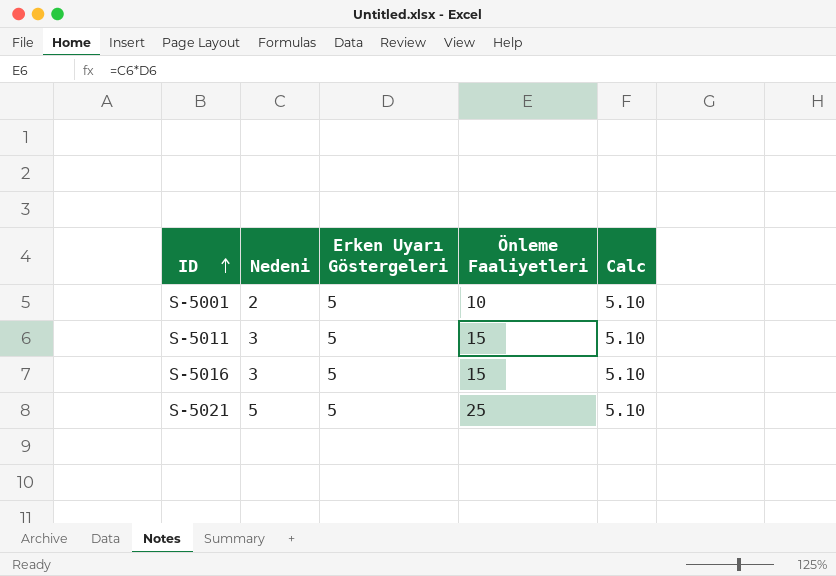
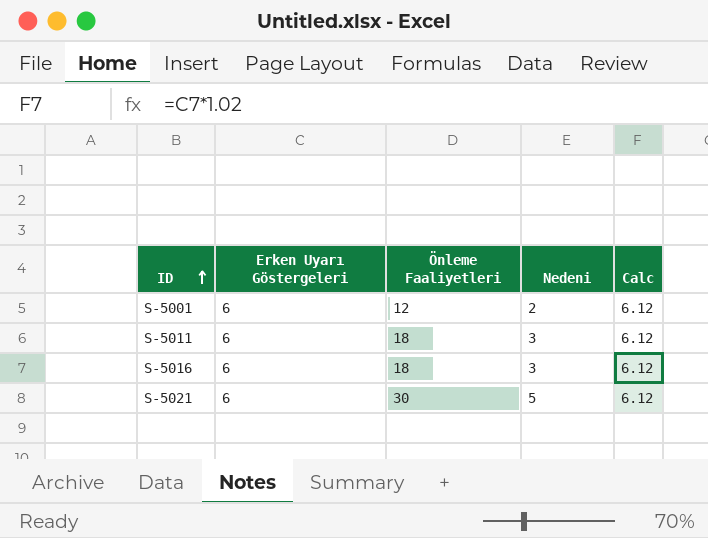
column Nedeni | position: 2 -> 4
S-5001 | Erken Uyarı Göstergeleri: 5 -> 6
S-5001 | Önleme Faaliyetleri: 10 -> 12
S-5001 | Calc: 5.10 -> 6.12
S-5011 | Erken Uyarı Göstergeleri: 5 -> 6
S-5011 | Önleme Faaliyetleri: 15 -> 18
S-5011 | Calc: 5.10 -> 6.12
S-5016 | Erken Uyarı Göstergeleri: 5 -> 6
S-5016 | Önleme Faaliyetleri: 15 -> 18
S-5016 | Calc: 5.10 -> 6.12
S-5021 | Erken Uyarı Göstergeleri: 5 -> 6
S-5021 | Önleme Faaliyetleri: 25 -> 30
S-5021 | Calc: 5.10 -> 6.12

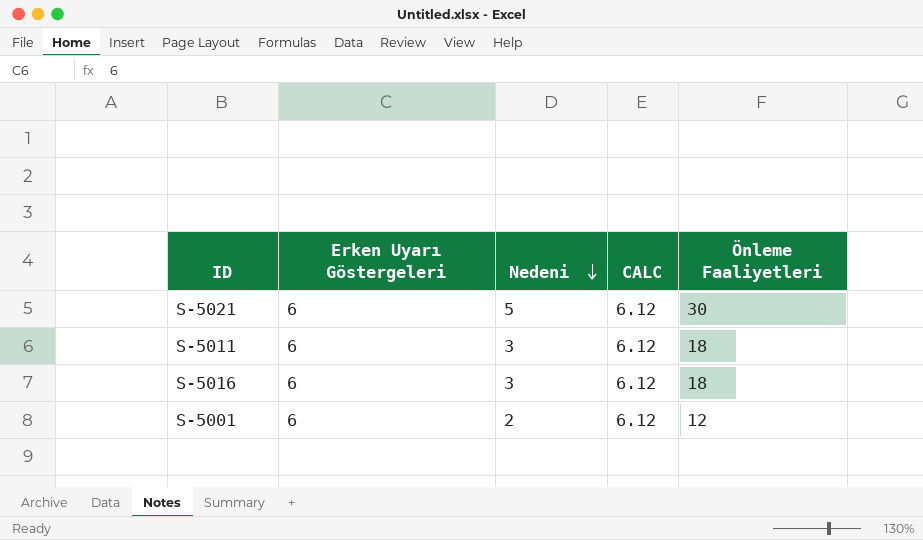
row order: ID ascending -> Nedeni descending
column name: Calc -> CALC
column Önleme Faaliyetleri | position: 3 -> 5

